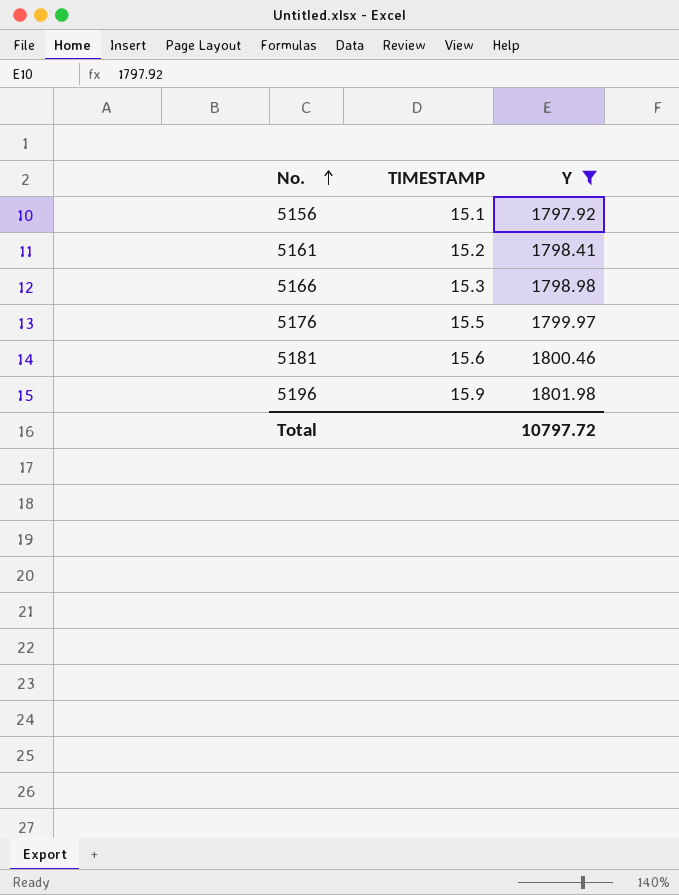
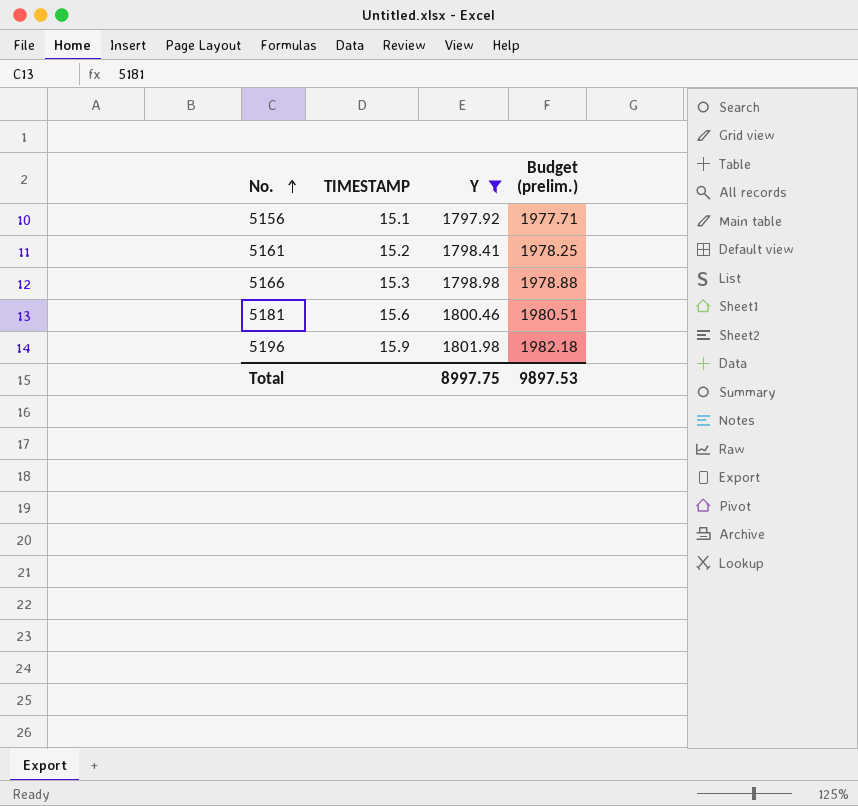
column Budget (prelim.) | formula: none -> [Y] * 1.1
row 5176: 15.5 | 1799.97 -> none
Total | Y: 10797.72 -> 8997.75

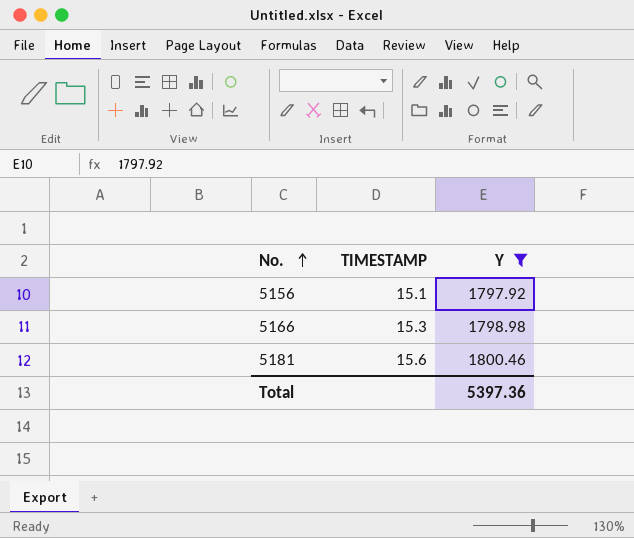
column Budget (prelim.) | formula: [Y] * 1.1 -> none
row 5161: 15.2 | 1798.41 | 1978.25 -> none
row 5196: 15.9 | 1801.98 | 1982.18 -> none
Total | Y: 8997.75 -> 5397.36

